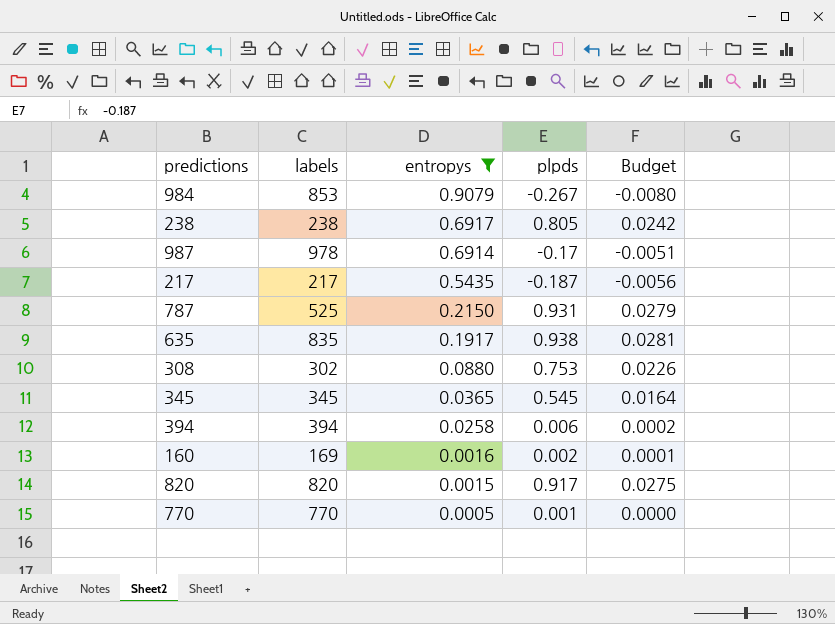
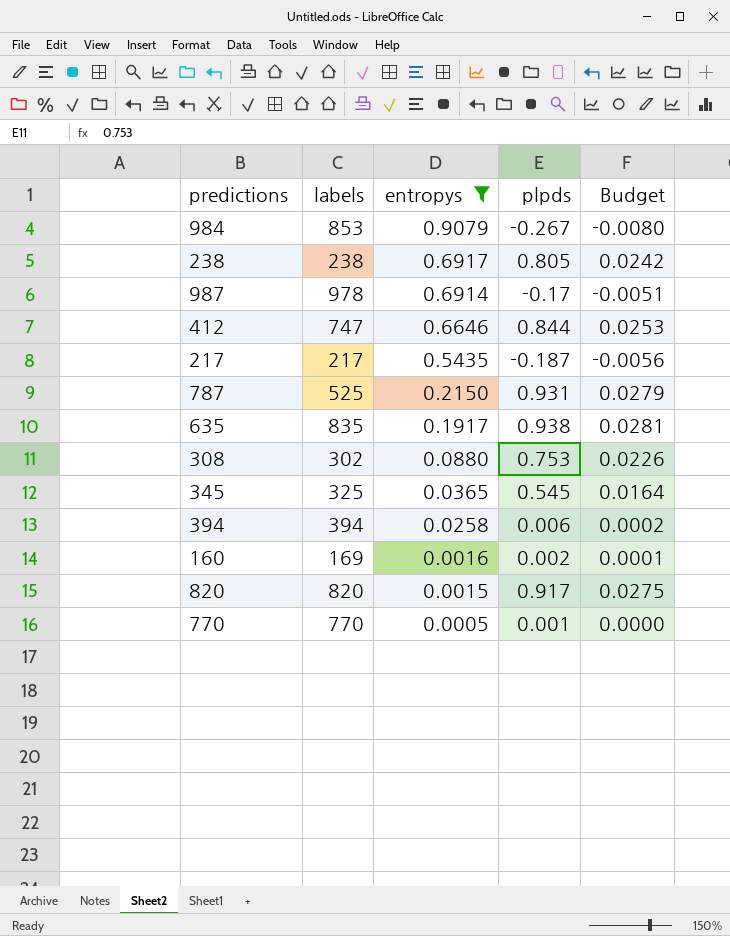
row 412: none -> 747 | 0.6646 | 0.844 | 0.0253
345 | labels: 345 -> 325

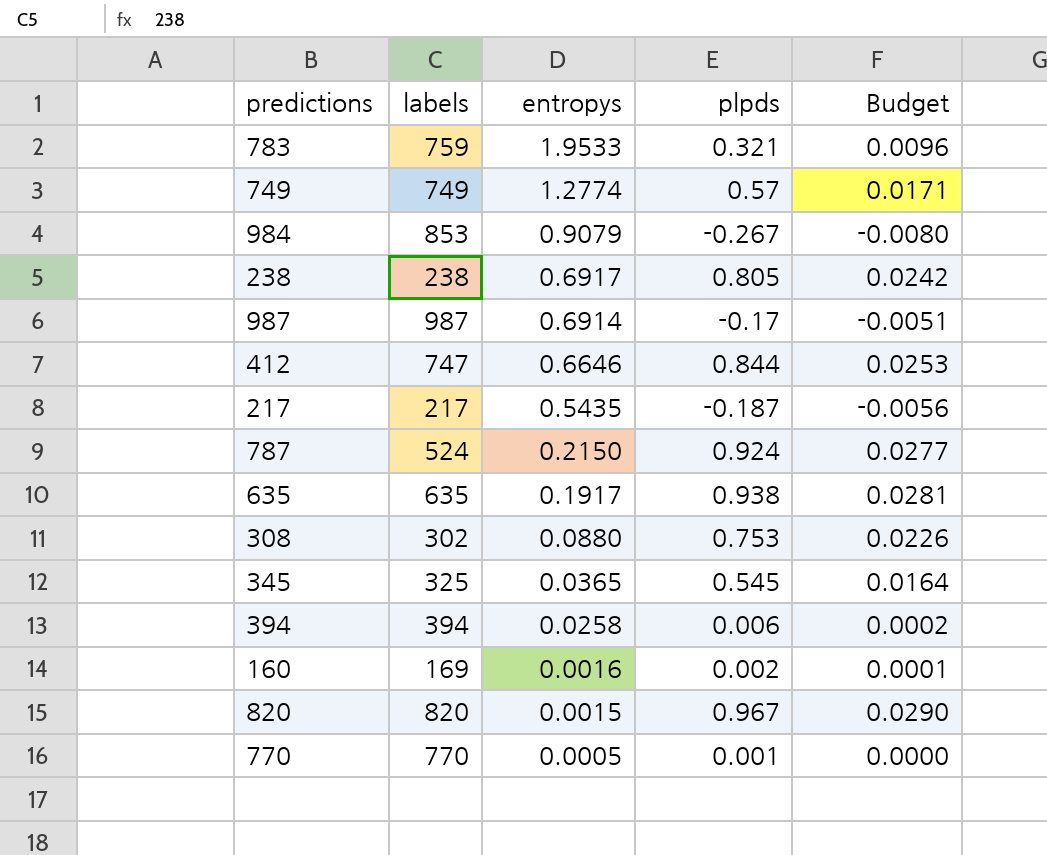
filter: entropys <= 0.9079 -> none
987 | labels: 978 -> 987
787 | labels: 525 -> 524
787 | plpds: 0.931 -> 0.924
787 | Budget: 0.0279 -> 0.0277
635 | labels: 835 -> 635
820 | plpds: 0.917 -> 0.967
820 | Budget: 0.0275 -> 0.0290

